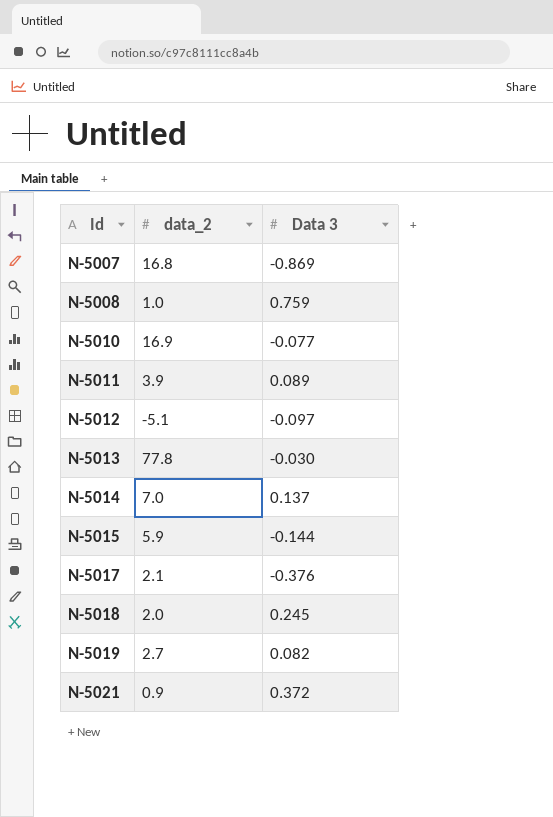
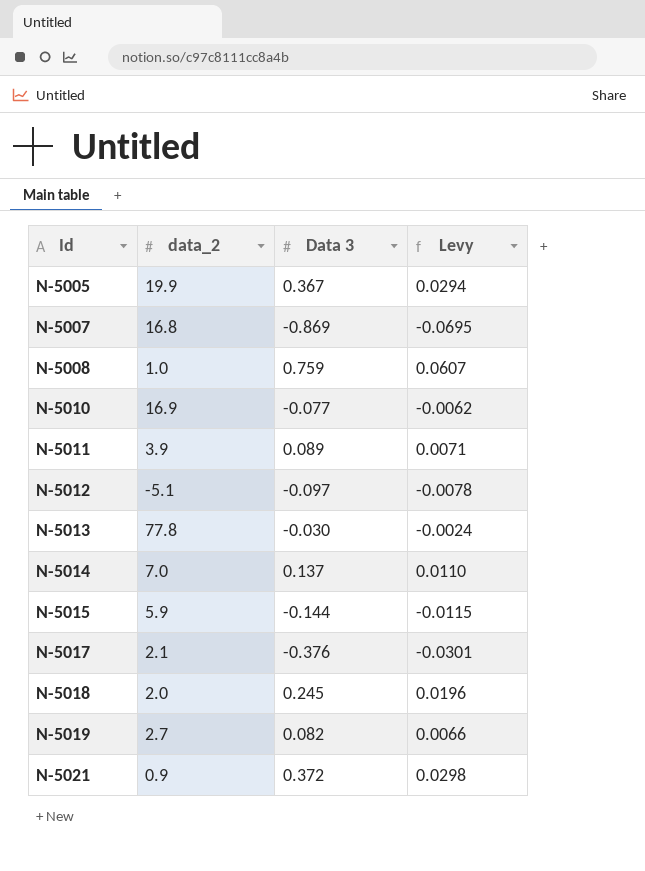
column Levy | formula: none -> [Data 3] * 0.08
row N-5005: none -> 19.9 | 0.367 | 0.0294

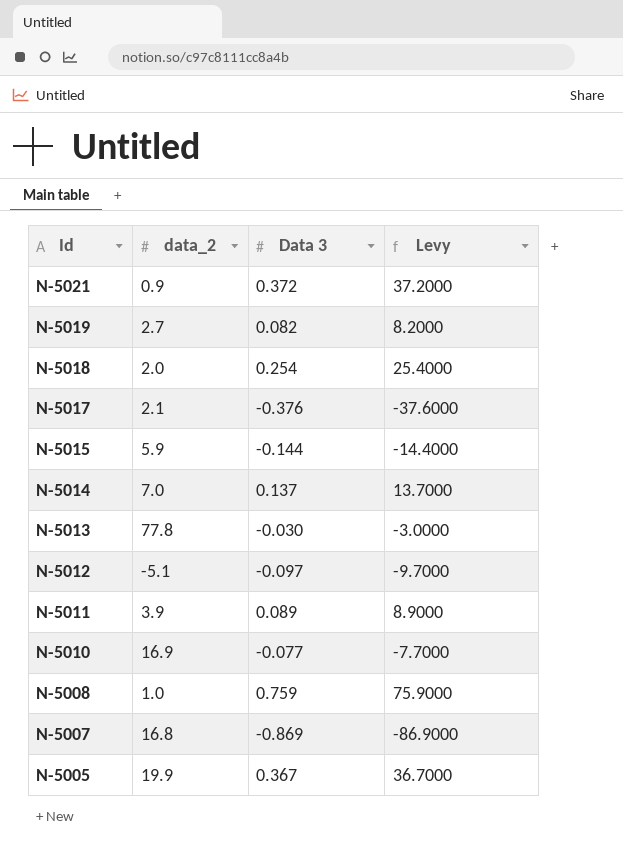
row order: Id ascending -> Id descending
column Levy | formula: [Data 3] * 0.08 -> [Data 3] * 100
N-5018 | Data 3: 0.245 -> 0.254

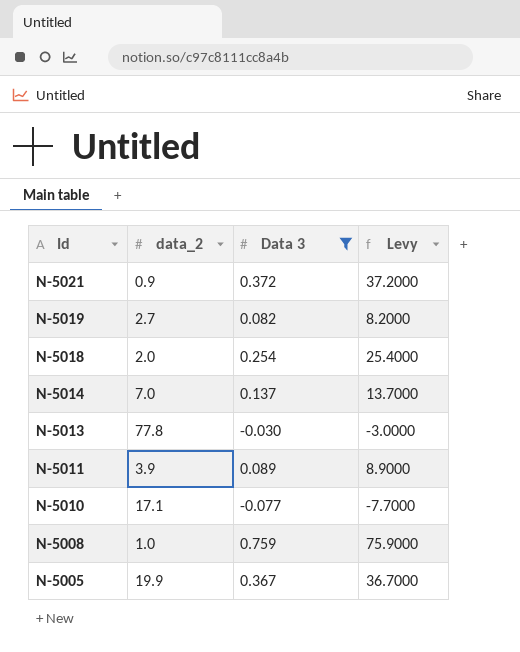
filter: none -> Data 3 >= -0.077
N-5010 | data_2: 16.9 -> 17.1

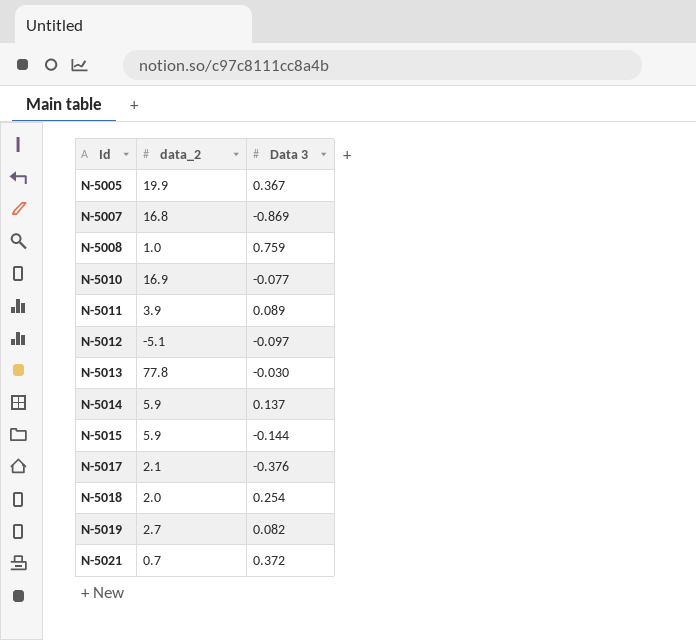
filter: Data 3 >= -0.077 -> none
row order: Id descending -> Id ascending
column Levy | formula: [Data 3] * 100 -> none
N-5010 | data_2: 17.1 -> 16.9
N-5014 | data_2: 7.0 -> 5.9
N-5021 | data_2: 0.9 -> 0.7

